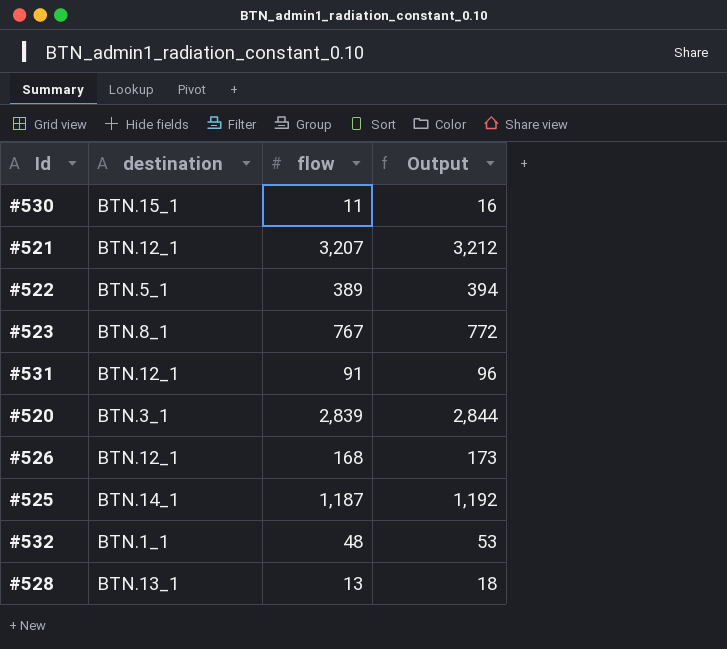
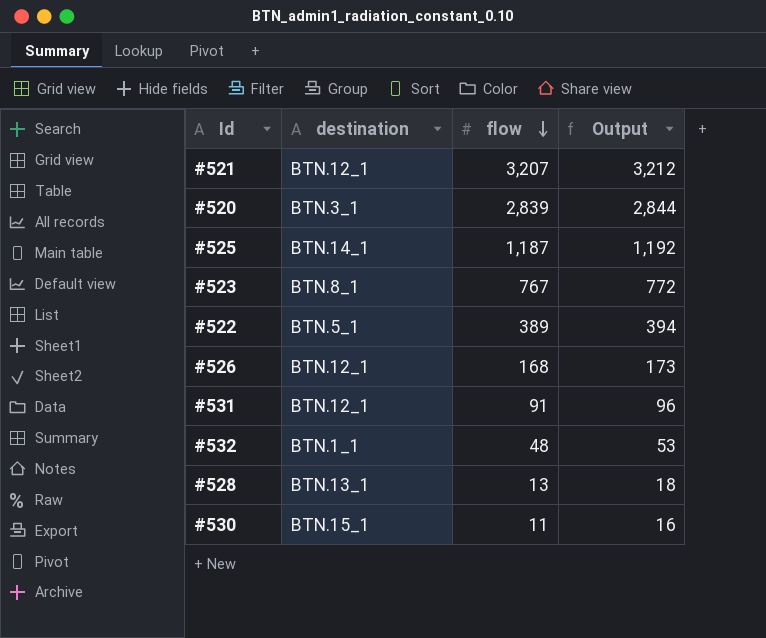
row order: none -> flow descending

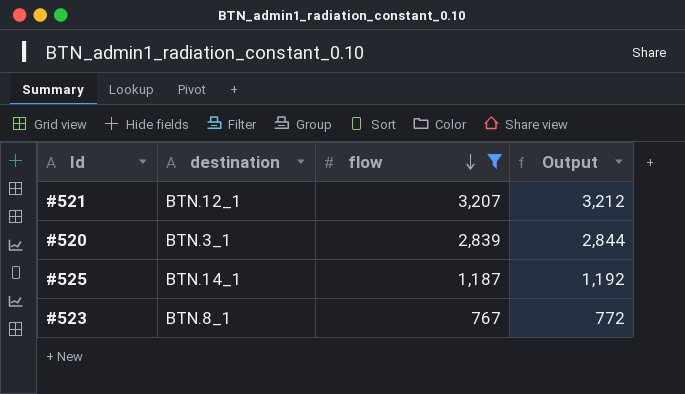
filter: none -> flow >= 767

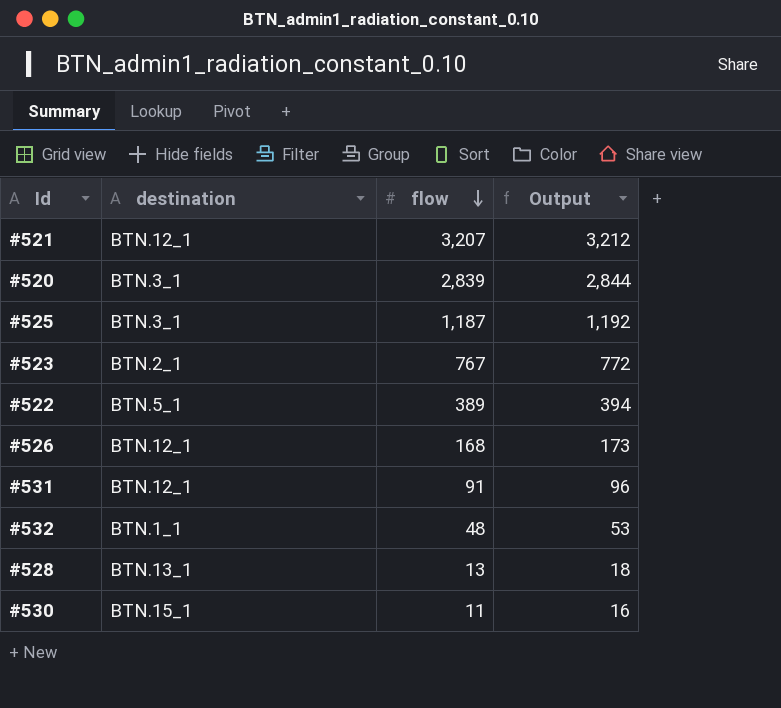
filter: flow >= 767 -> none
#525 | destination: BTN.14_1 -> BTN.3_1
#523 | destination: BTN.8_1 -> BTN.2_1

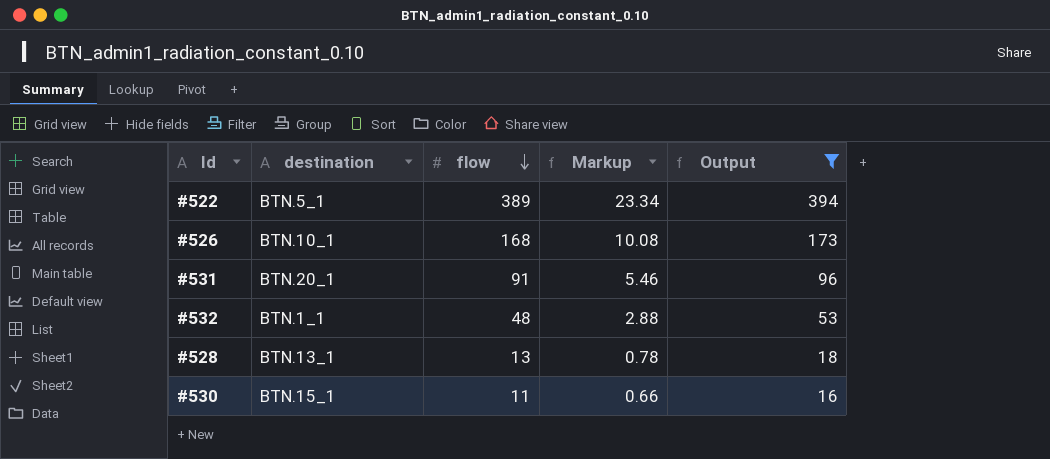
filter: none -> Output <= 394
column Markup | formula: none -> [flow] * 0.06
#526 | destination: BTN.12_1 -> BTN.10_1
#531 | destination: BTN.12_1 -> BTN.20_1

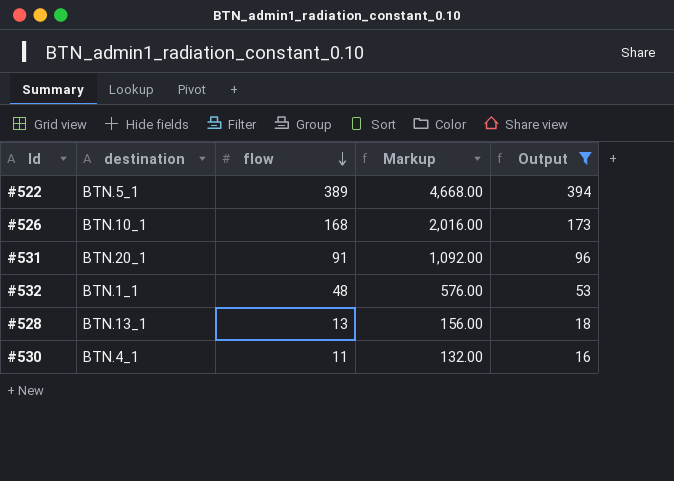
column Markup | formula: [flow] * 0.06 -> [flow] * 12
#530 | destination: BTN.15_1 -> BTN.4_1

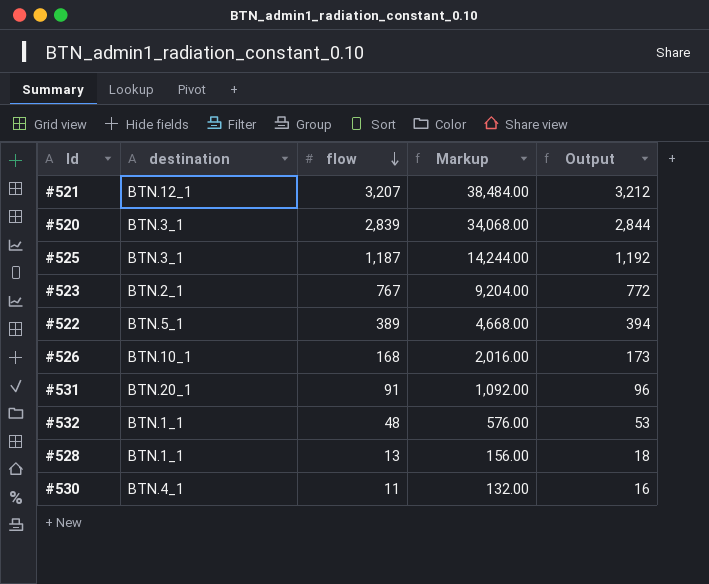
filter: Output <= 394 -> none
#528 | destination: BTN.13_1 -> BTN.1_1

